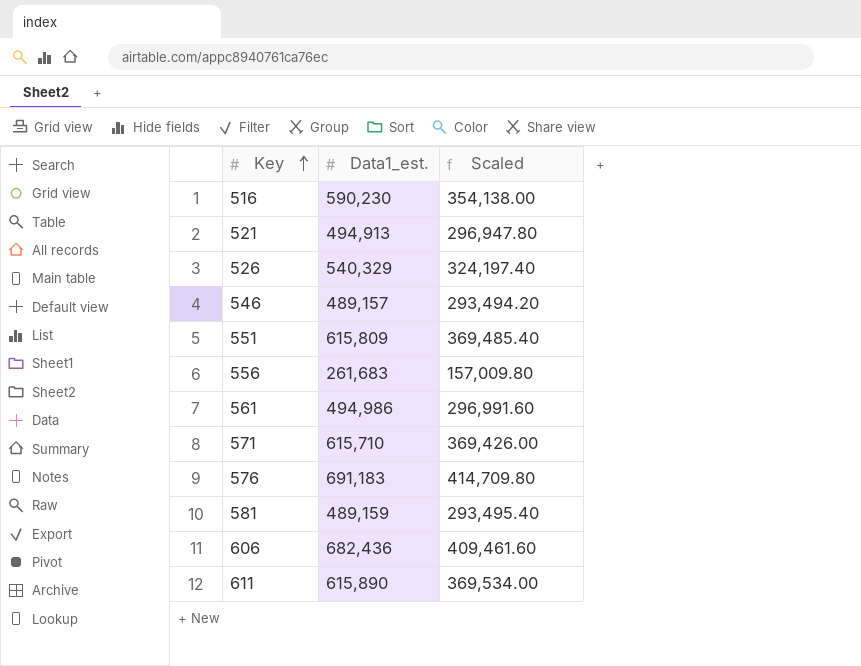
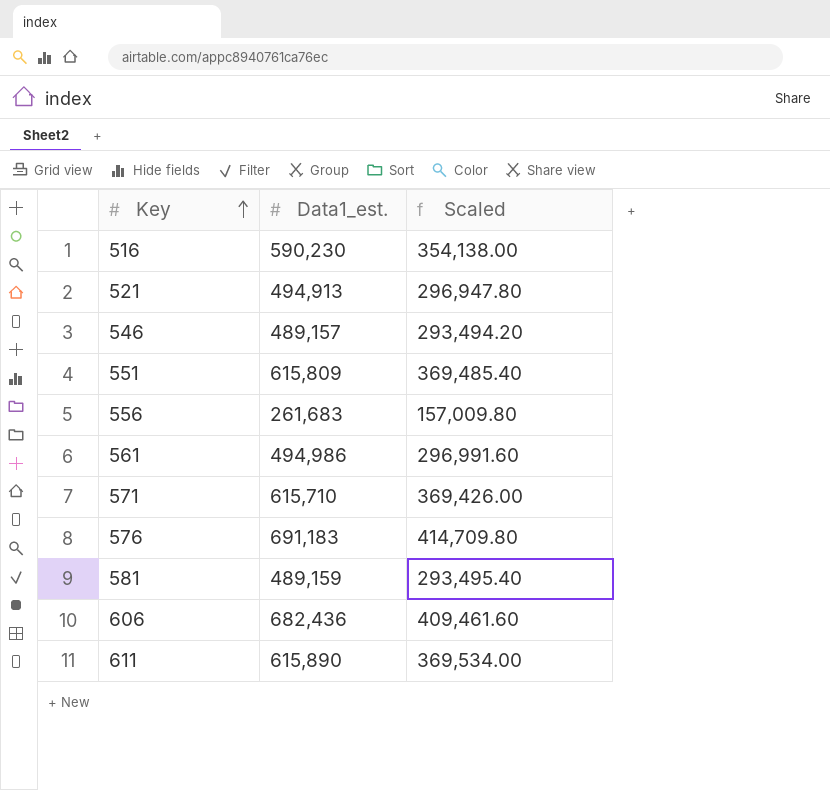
row 526: 540,329 | 324,197.40 -> none

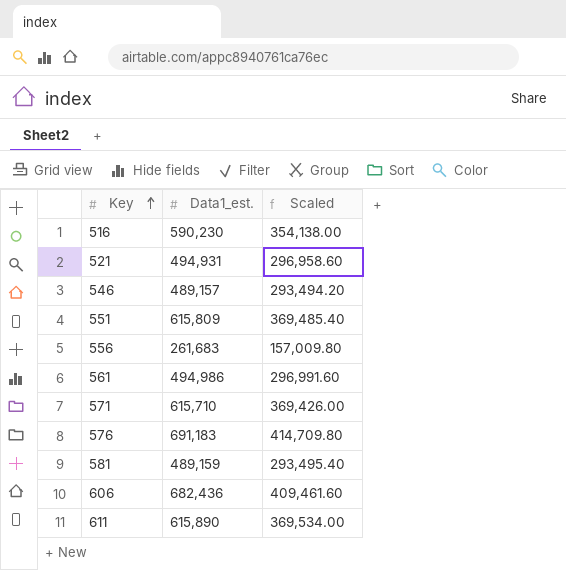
521 | Data1_est.: 494,913 -> 494,931
521 | Scaled: 296,947.80 -> 296,958.60

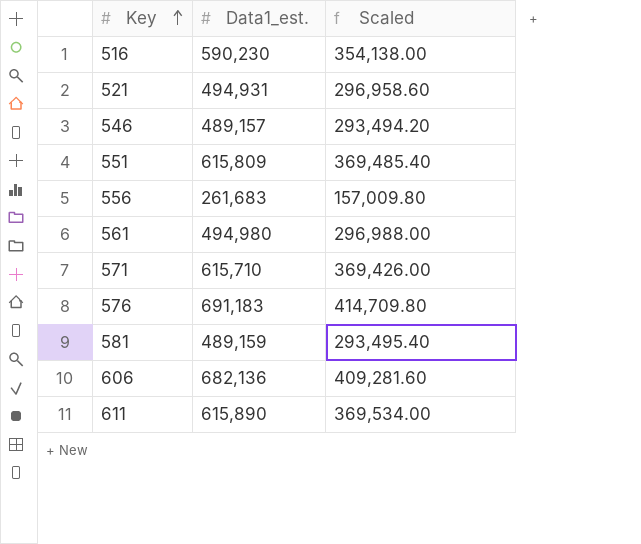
561 | Data1_est.: 494,986 -> 494,980
561 | Scaled: 296,991.60 -> 296,988.00
606 | Data1_est.: 682,436 -> 682,136
606 | Scaled: 409,461.60 -> 409,281.60

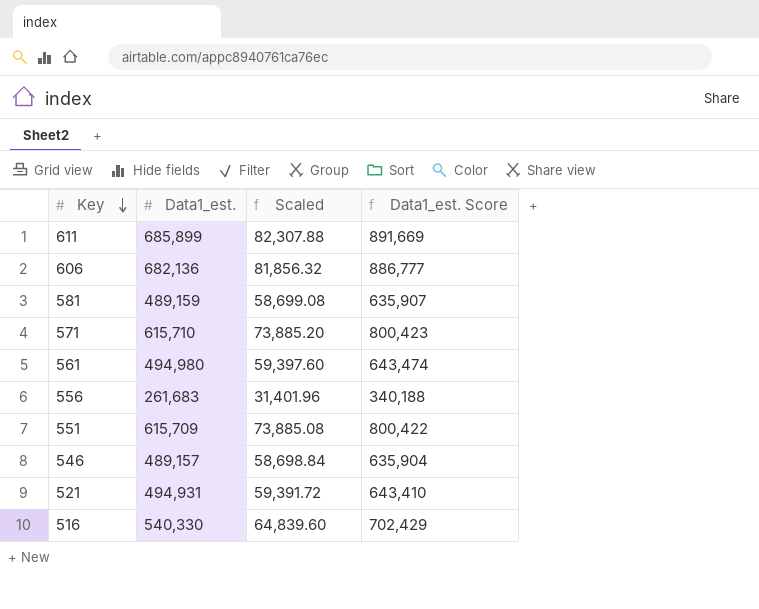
row order: Key ascending -> Key descending
column Scaled | formula: [Data1_est.] * 0.6 -> [Data1_est.] * 0.12
column Data1_est. Score | formula: none -> [Data1_est.] * 1.3
row 576: 691,183 | 414,709.80 -> none
611 | Data1_est.: 615,890 -> 685,899
551 | Data1_est.: 615,809 -> 615,709
516 | Data1_est.: 590,230 -> 540,330

